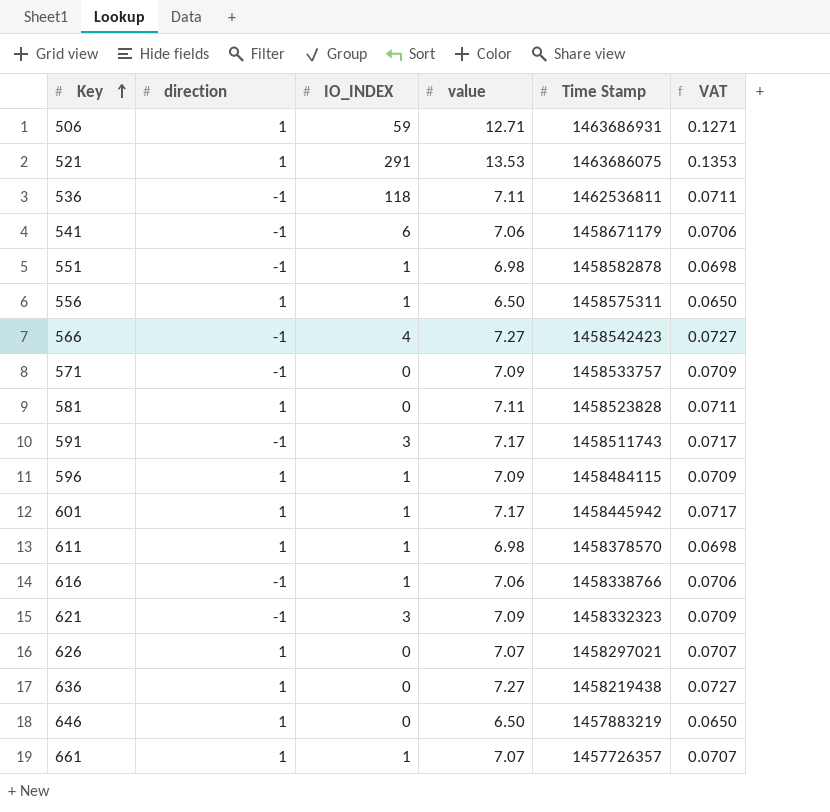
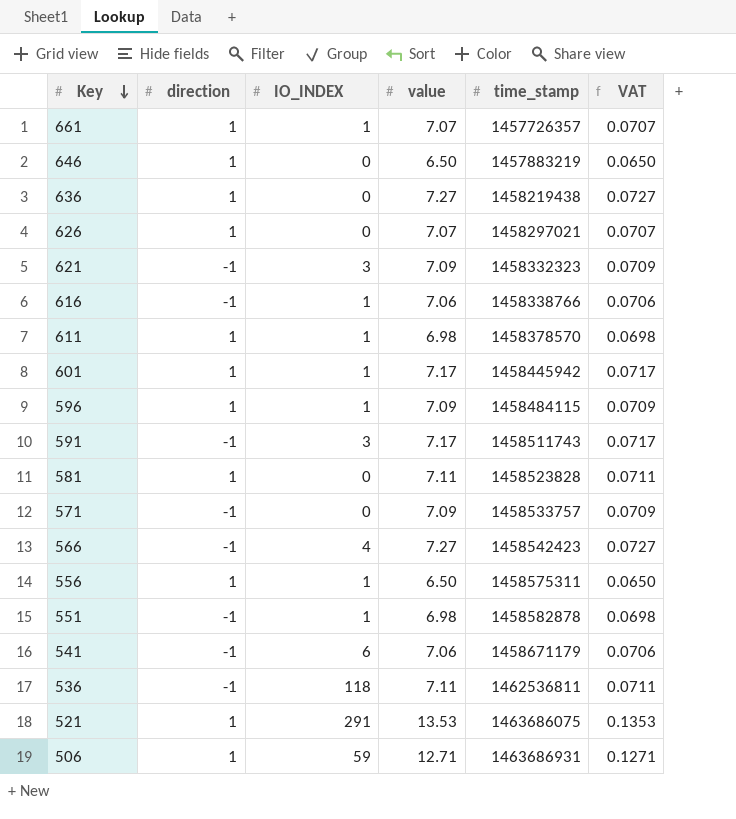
row order: Key ascending -> Key descending
column name: Time Stamp -> time_stamp

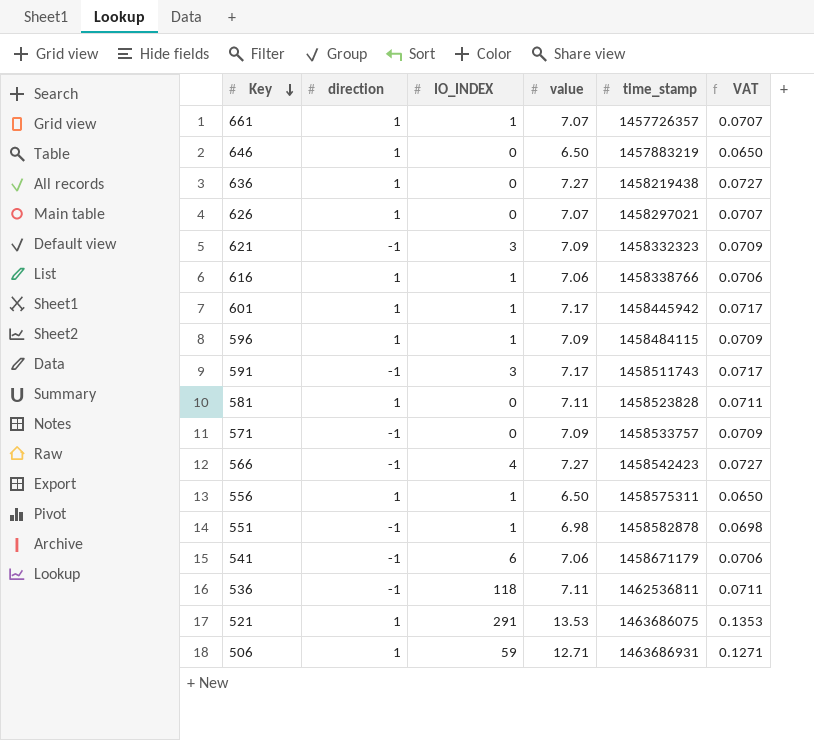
row 611: 1 | 1 | 6.98 | 1458378570 | 0.0698 -> none
616 | direction: -1 -> 1

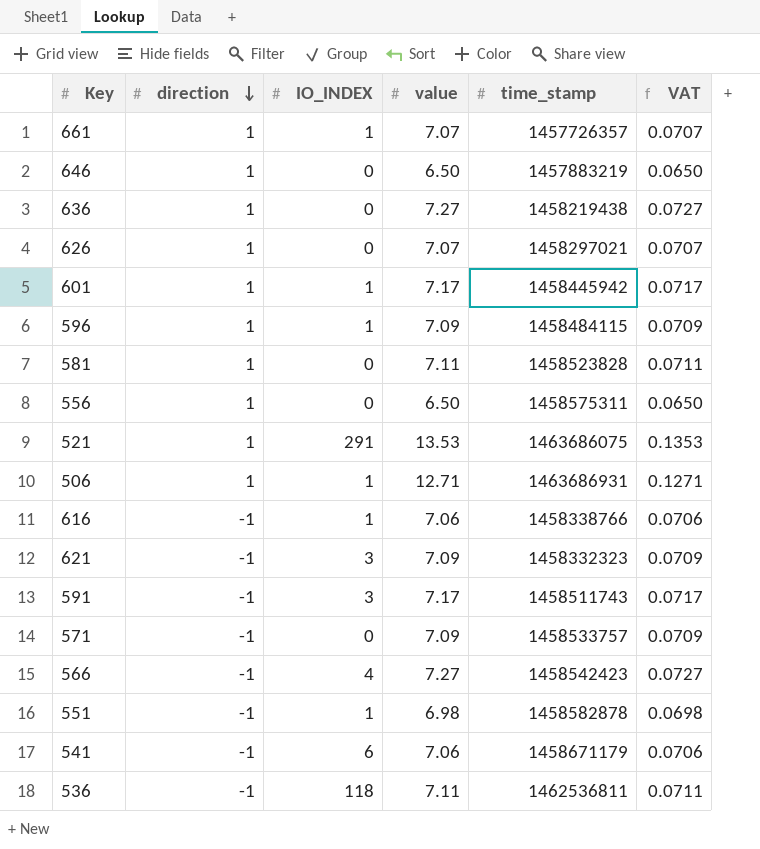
row order: Key descending -> direction descending
556 | IO_INDEX: 1 -> 0
506 | IO_INDEX: 59 -> 1
616 | direction: 1 -> -1

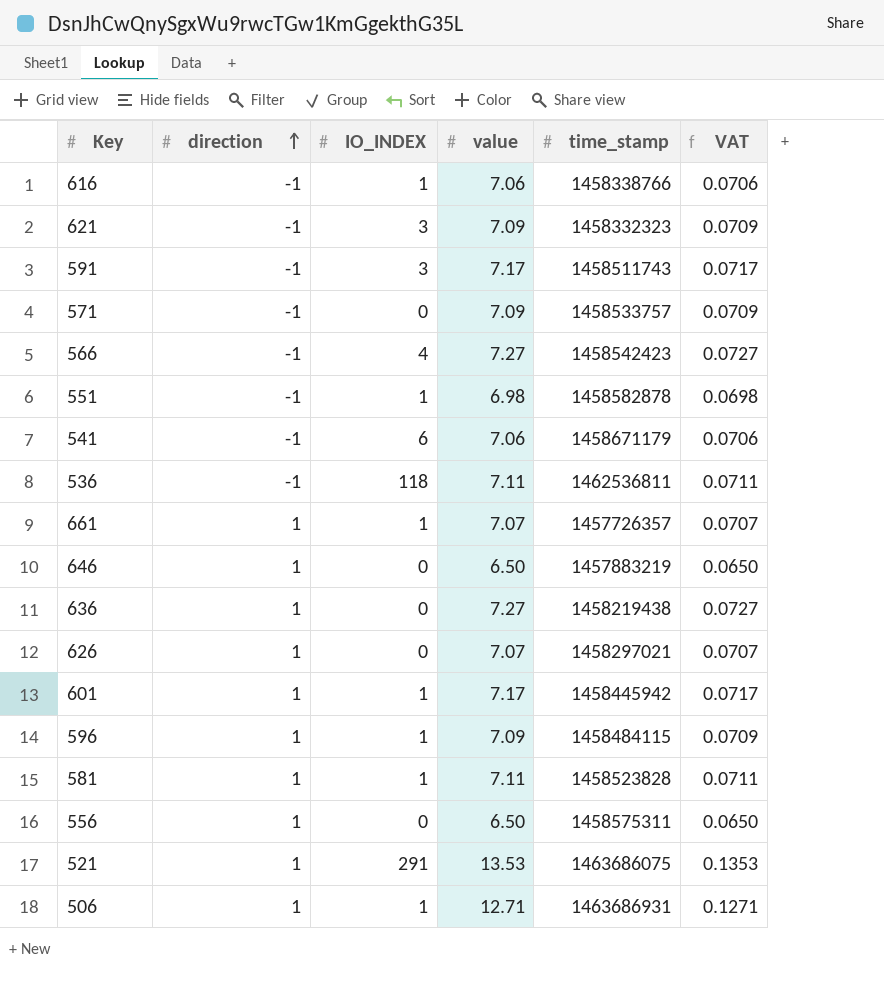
row order: direction descending -> direction ascending
581 | IO_INDEX: 0 -> 1

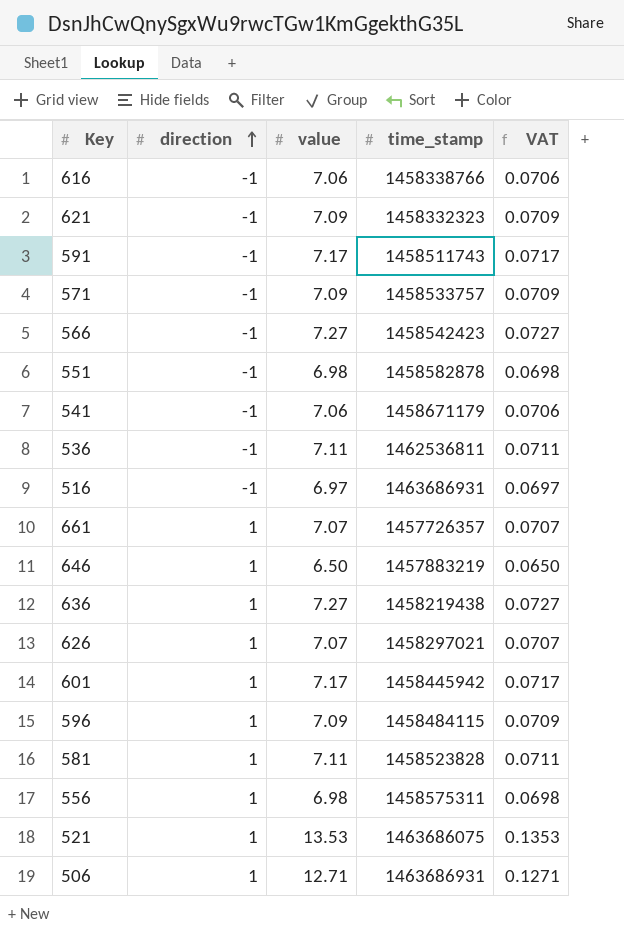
column IO_INDEX | position: 3 -> none
row 516: none -> -1 | 6.97 | 1463686931 | 0.0697
556 | value: 6.50 -> 6.98
556 | VAT: 0.0650 -> 0.0698

